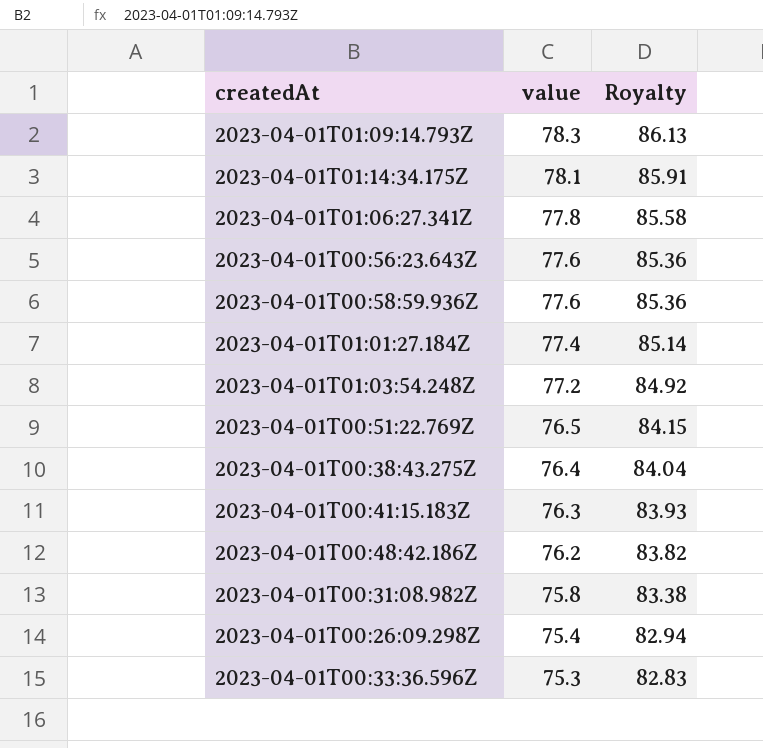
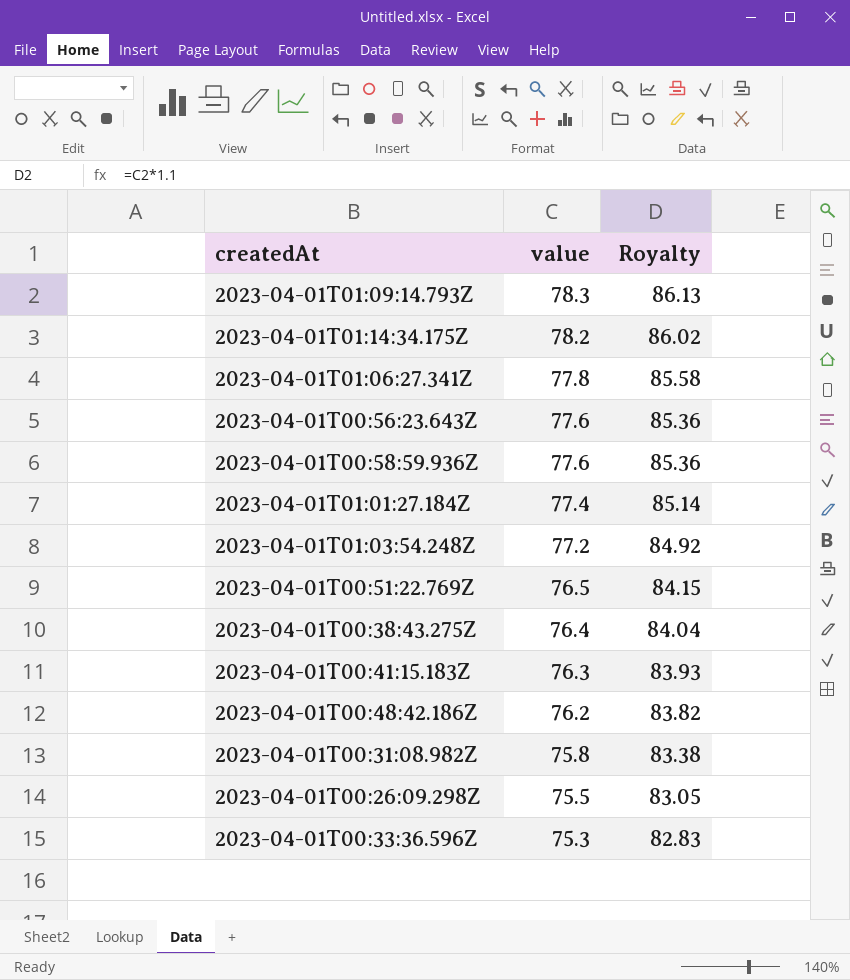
2023-04-01T01:14:34.175Z | value: 78.1 -> 78.2
2023-04-01T01:14:34.175Z | Royalty: 85.91 -> 86.02
2023-04-01T00:26:09.298Z | value: 75.4 -> 75.5
2023-04-01T00:26:09.298Z | Royalty: 82.94 -> 83.05

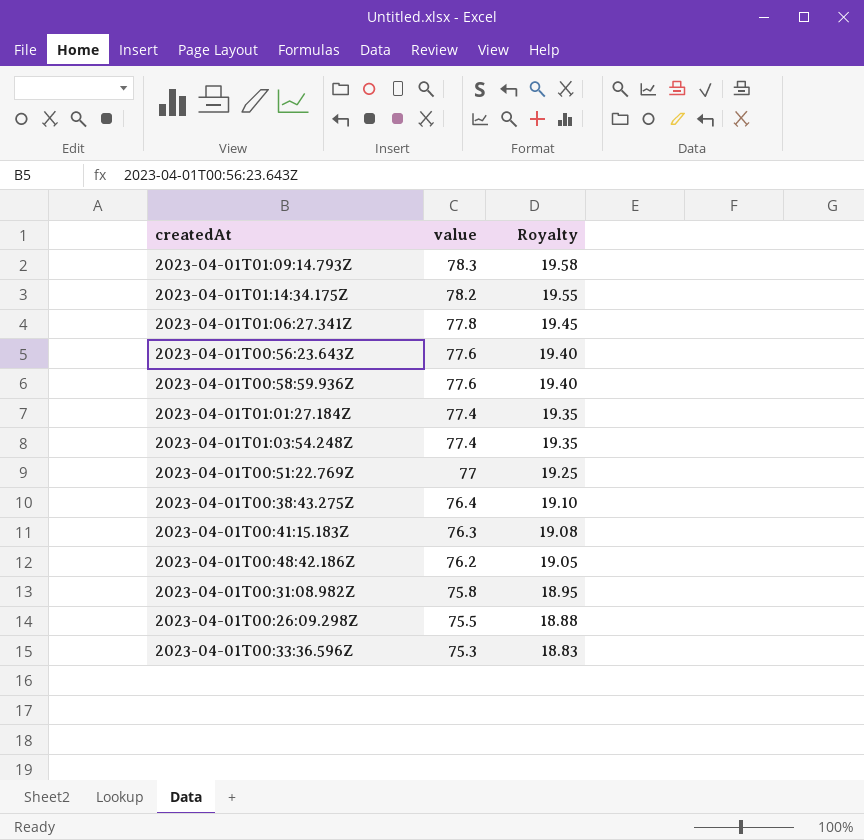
column Royalty | formula: [value] * 1.1 -> [value] * 0.25
2023-04-01T01:03:54.248Z | value: 77.2 -> 77.4
2023-04-01T00:51:22.769Z | value: 76.5 -> 77

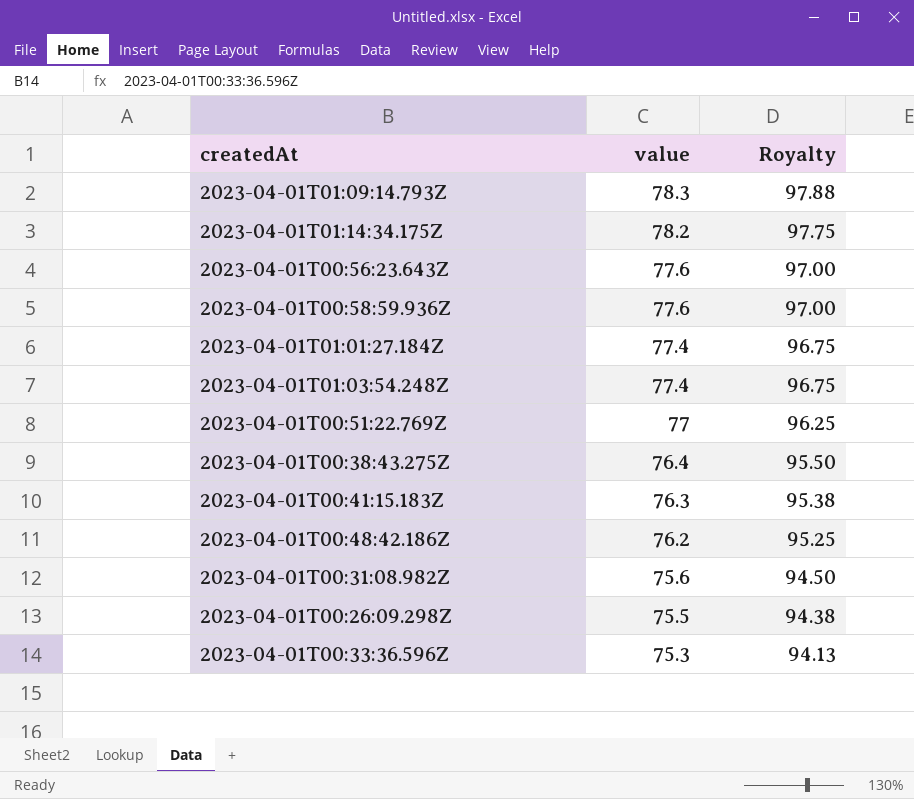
column Royalty | formula: [value] * 0.25 -> [value] * 1.25
row 2023-04-01T01:06:27.341Z: 77.8 | 19.45 -> none
2023-04-01T00:31:08.982Z | value: 75.8 -> 75.6

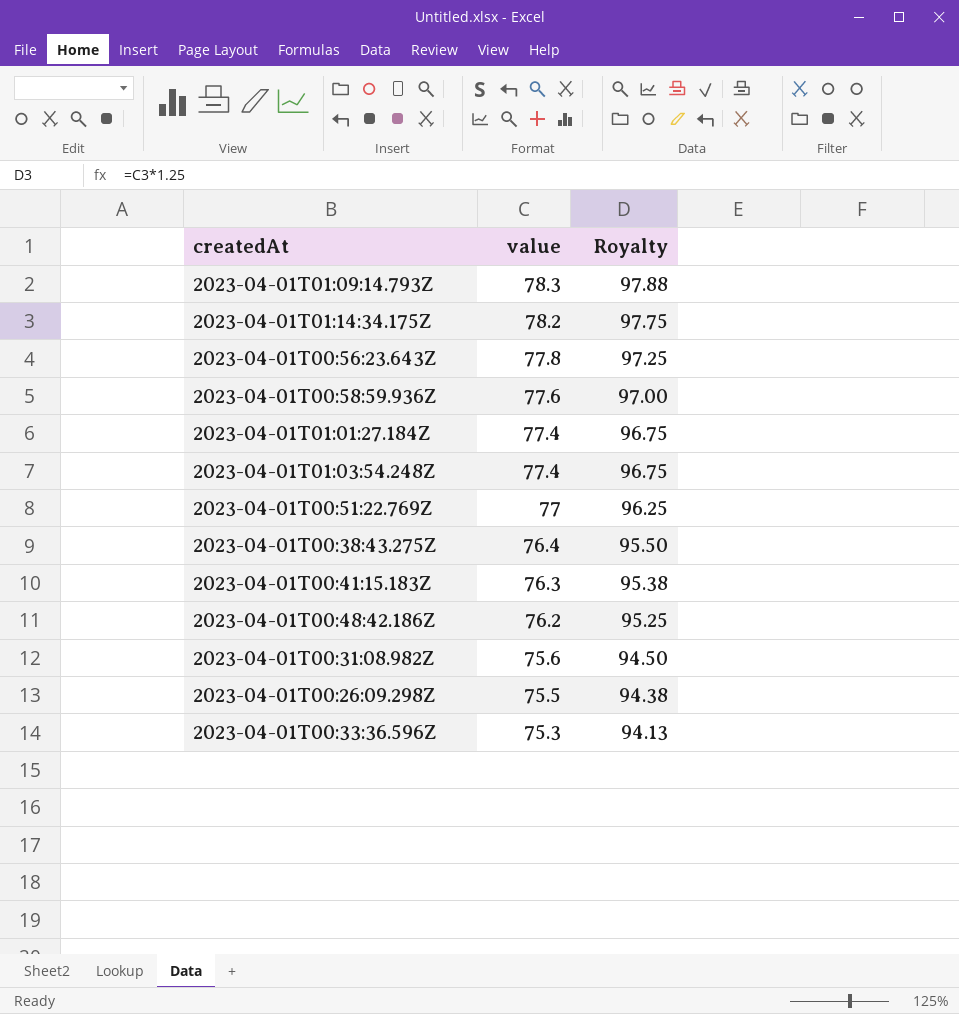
2023-04-01T00:56:23.643Z | value: 77.6 -> 77.8
2023-04-01T00:56:23.643Z | Royalty: 97.00 -> 97.25

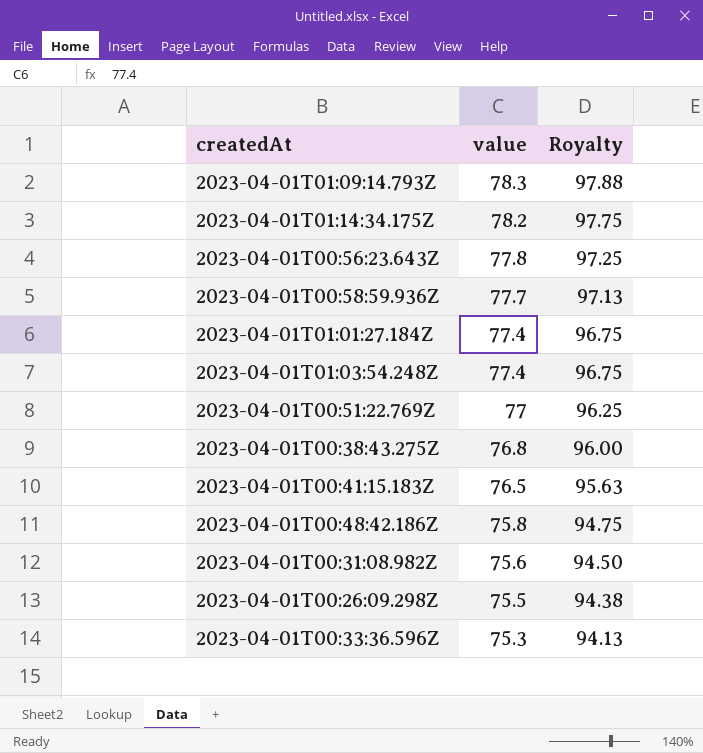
2023-04-01T00:58:59.936Z | value: 77.6 -> 77.7
2023-04-01T00:58:59.936Z | Royalty: 97.00 -> 97.13
2023-04-01T00:38:43.275Z | value: 76.4 -> 76.8
2023-04-01T00:38:43.275Z | Royalty: 95.50 -> 96.00
2023-04-01T00:41:15.183Z | value: 76.3 -> 76.5
2023-04-01T00:41:15.183Z | Royalty: 95.38 -> 95.63
2023-04-01T00:48:42.186Z | value: 76.2 -> 75.8
2023-04-01T00:48:42.186Z | Royalty: 95.25 -> 94.75

